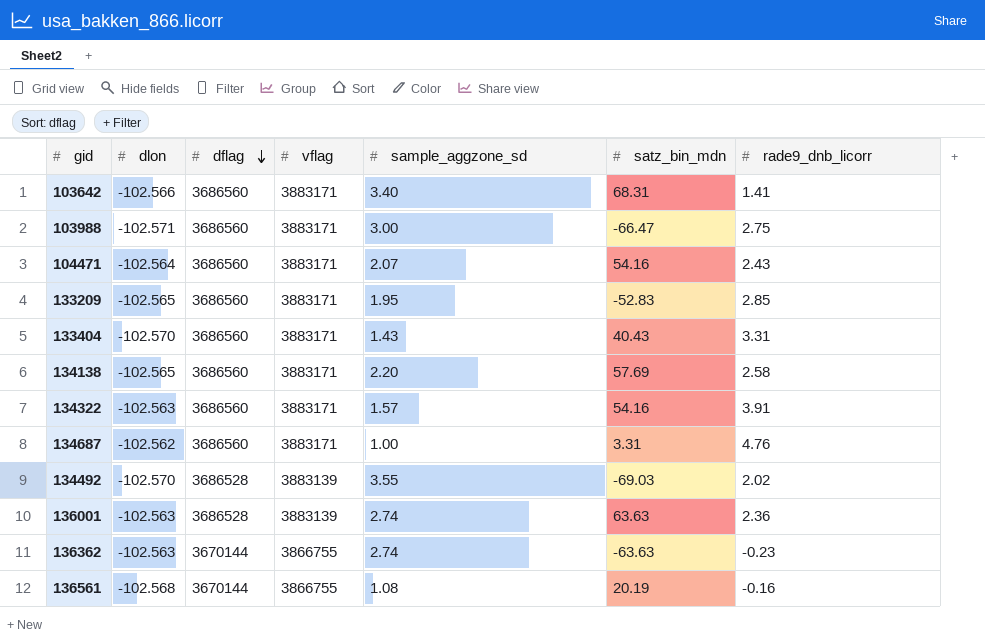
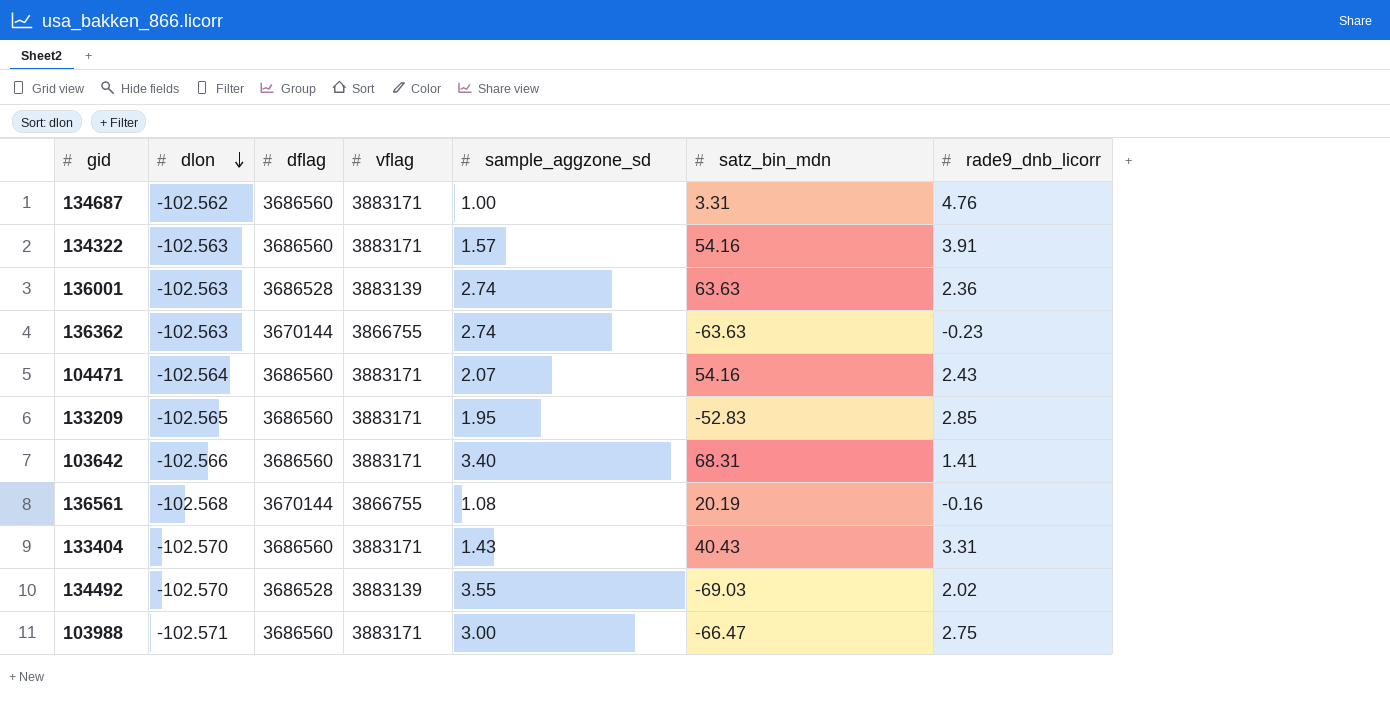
row order: dflag descending -> dlon descending
row 134138: -102.565 | 3686560 | 3883171 | 2.20 | 57.69 | 2.58 -> none

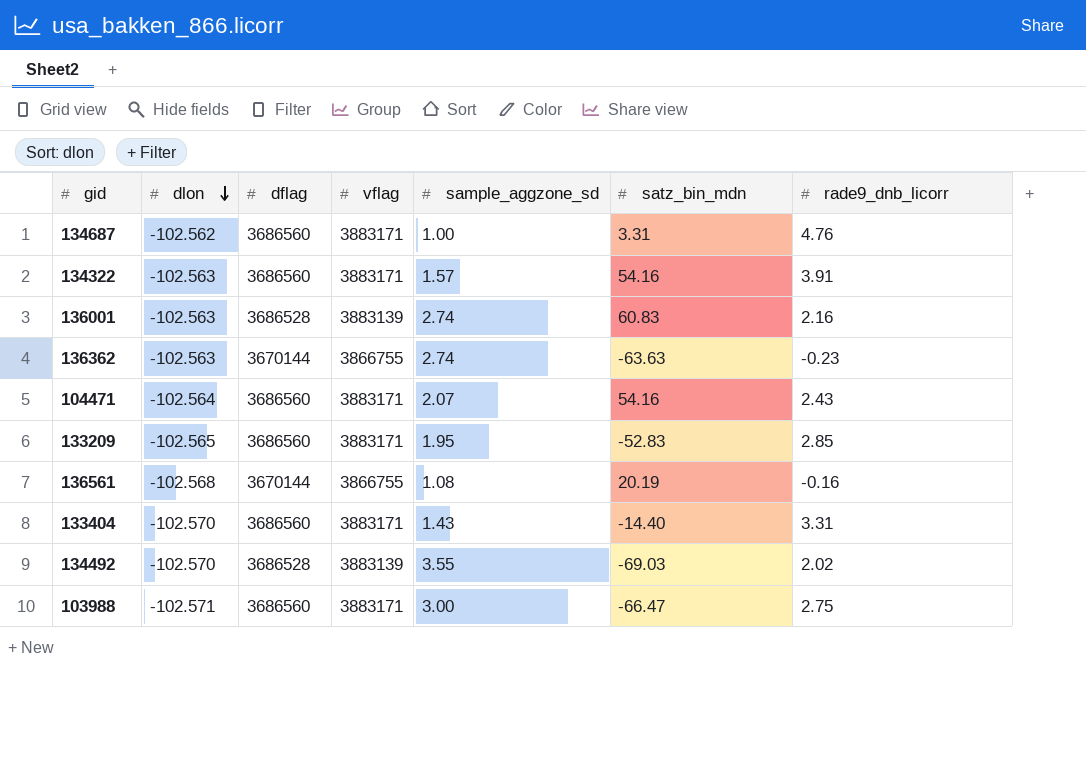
row 103642: -102.566 | 3686560 | 3883171 | 3.40 | 68.31 | 1.41 -> none
136001 | satz_bin_mdn: 63.63 -> 60.83
136001 | rade9_dnb_licorr: 2.36 -> 2.16
133404 | satz_bin_mdn: 40.43 -> -14.40

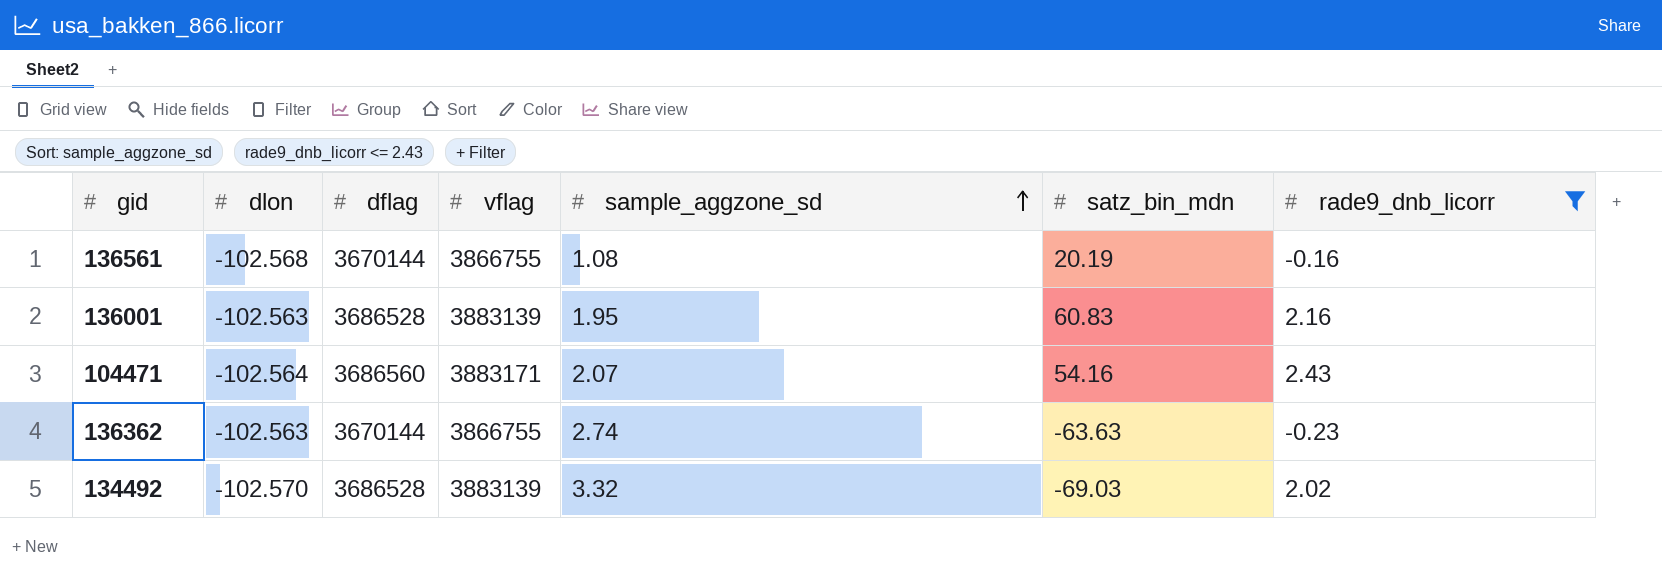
filter: none -> rade9_dnb_licorr <= 2.43
row order: dlon descending -> sample_aggzone_sd ascending
136001 | sample_aggzone_sd: 2.74 -> 1.95
134492 | sample_aggzone_sd: 3.55 -> 3.32

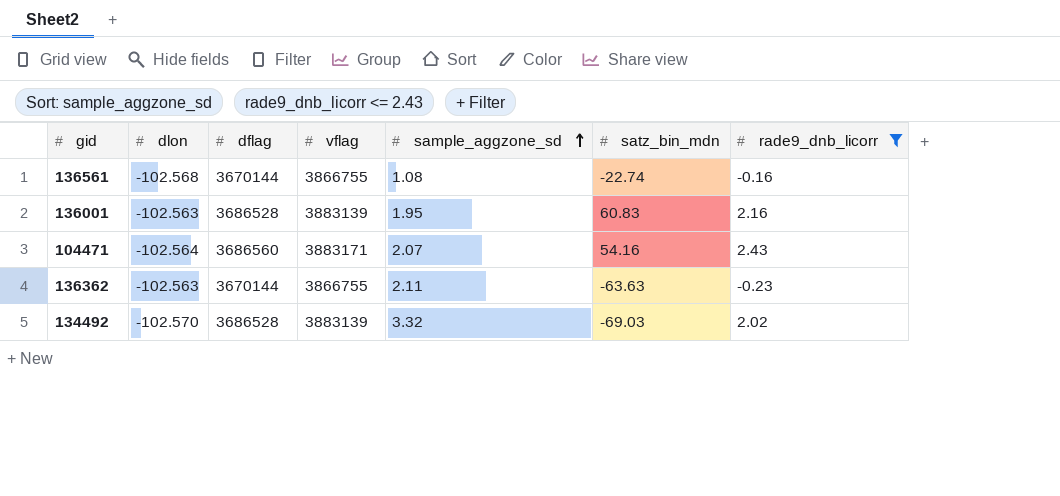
136561 | satz_bin_mdn: 20.19 -> -22.74
136362 | sample_aggzone_sd: 2.74 -> 2.11

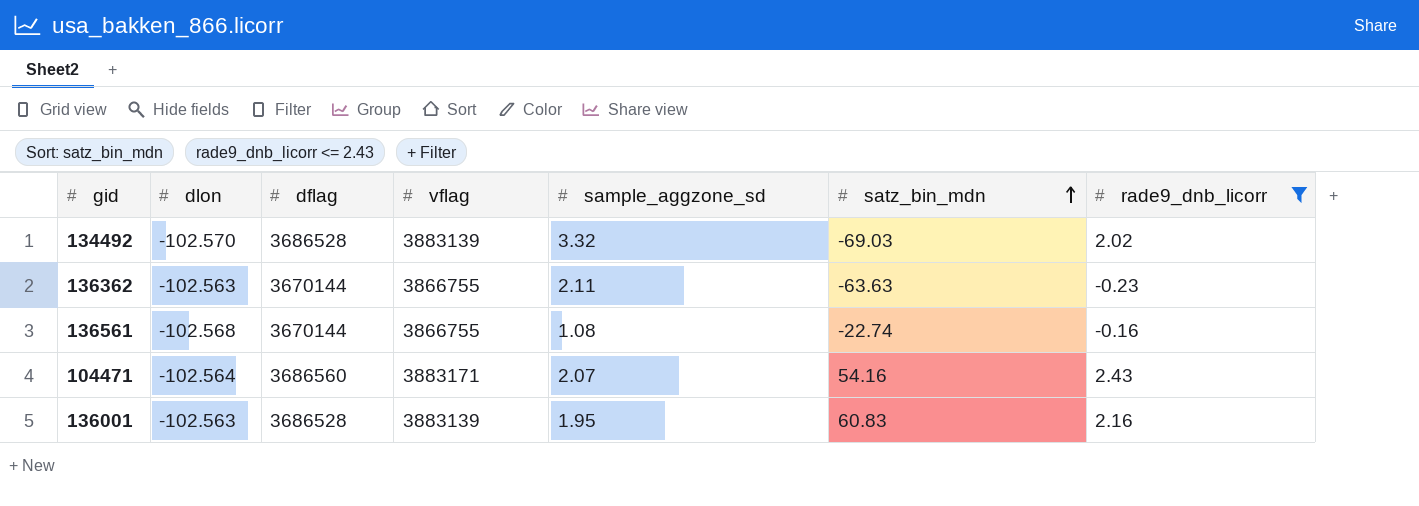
row order: sample_aggzone_sd ascending -> satz_bin_mdn ascending

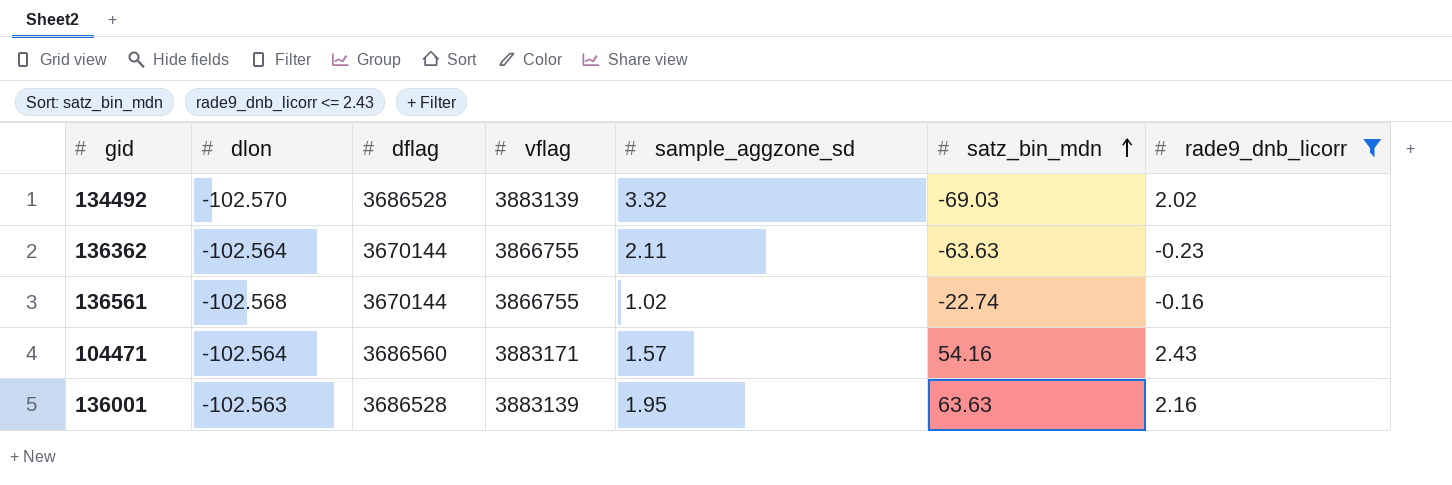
136362 | dlon: -102.563 -> -102.564
136561 | sample_aggzone_sd: 1.08 -> 1.02
104471 | sample_aggzone_sd: 2.07 -> 1.57
136001 | satz_bin_mdn: 60.83 -> 63.63

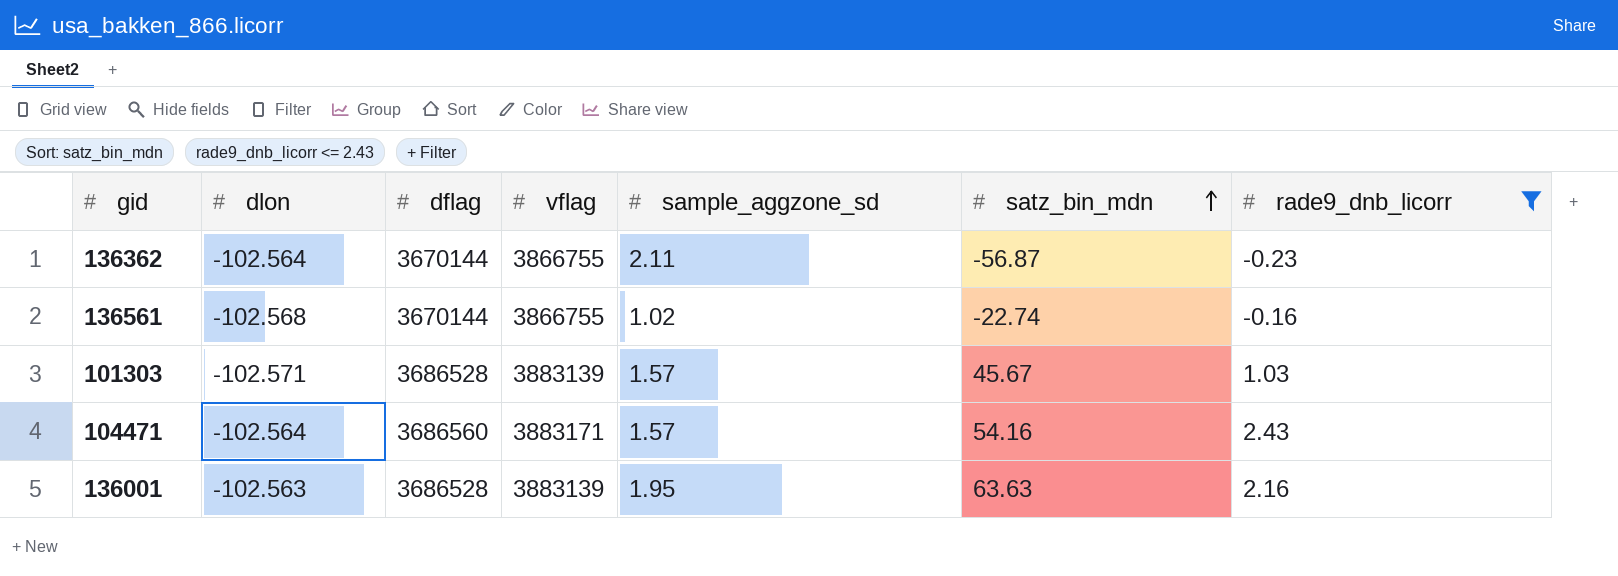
row 134492: -102.570 | 3686528 | 3883139 | 3.32 | -69.03 | 2.02 -> none
136362 | satz_bin_mdn: -63.63 -> -56.87
row 101303: none -> -102.571 | 3686528 | 3883139 | 1.57 | 45.67 | 1.03

